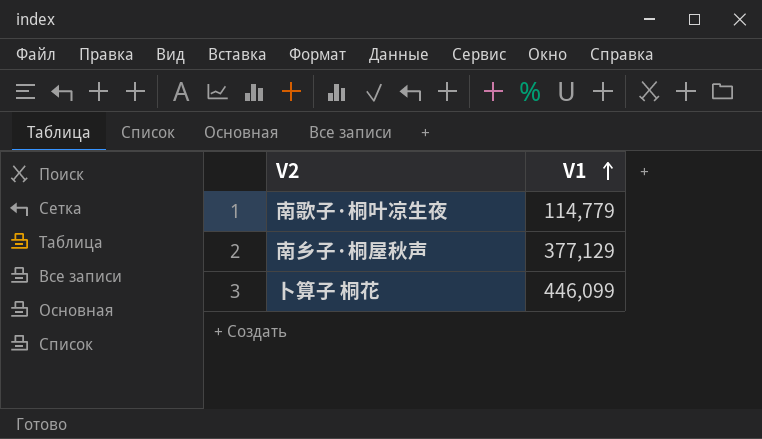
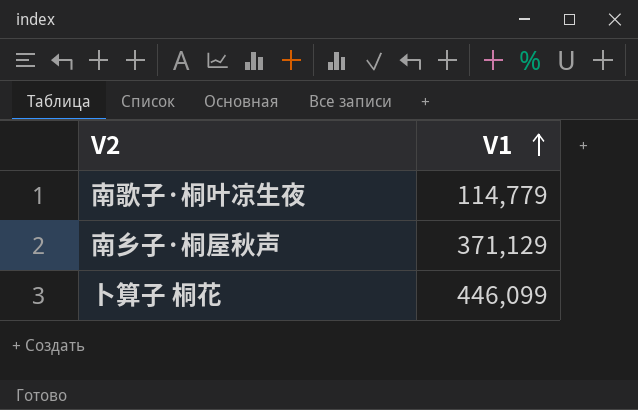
南乡子·桐屋秋声 | V1: 377,129 -> 371,129

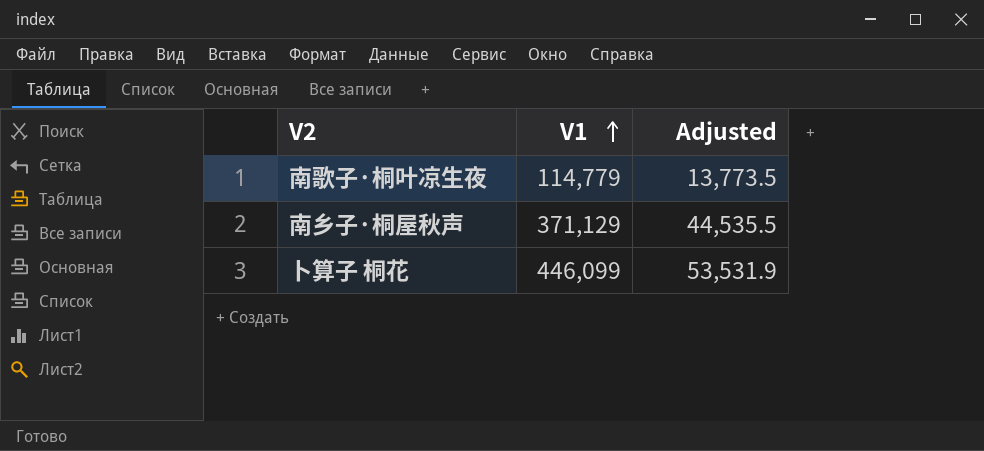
column Adjusted | formula: none -> [V1] * 0.12

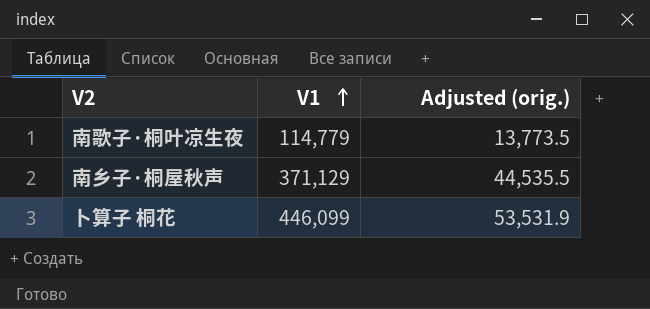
column name: Adjusted -> Adjusted (orig.)

